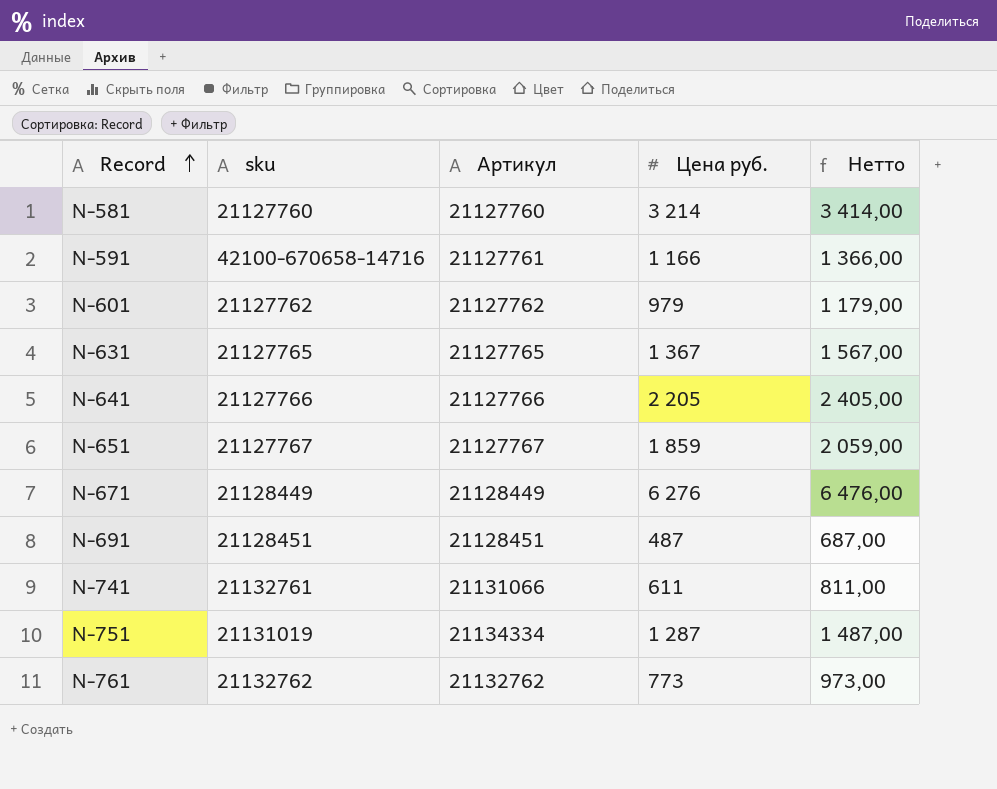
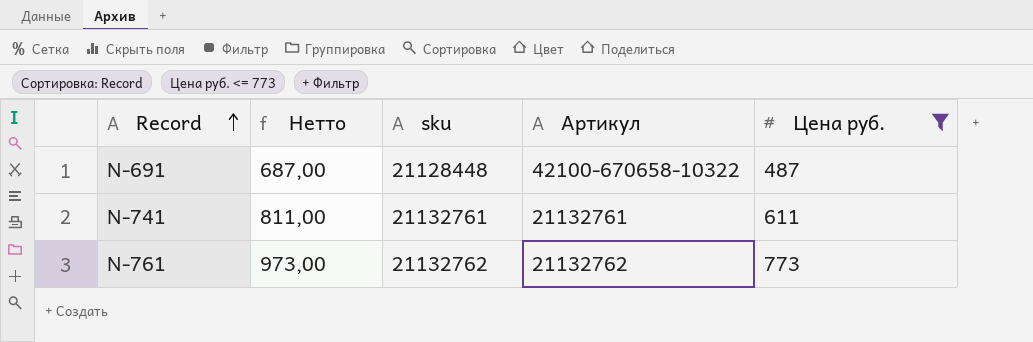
filter: none -> Цена руб. <= 773
column Нетто | position: 5 -> 2
N-691 | sku: 21128451 -> 21128448
N-691 | Артикул: 21128451 -> 42100-670658-10322
N-741 | Артикул: 21131066 -> 21132761

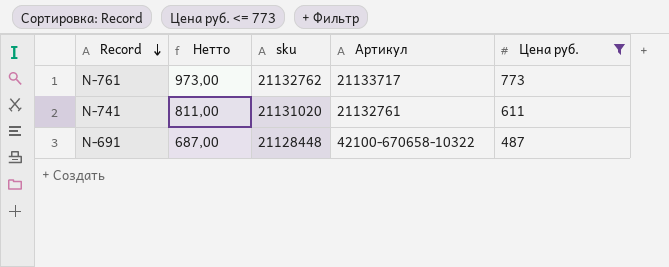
row order: Record ascending -> Record descending
N-761 | Артикул: 21132762 -> 21133717
N-741 | sku: 21132761 -> 21131020

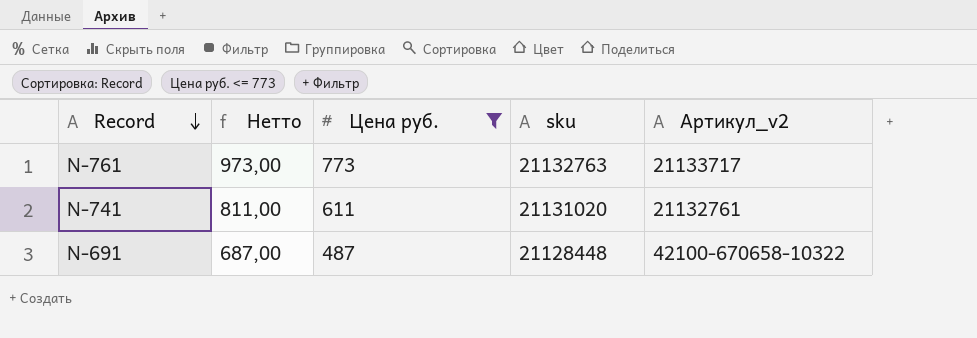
column Цена руб. | position: 5 -> 3
column name: Артикул -> Артикул_v2
N-761 | sku: 21132762 -> 21132763

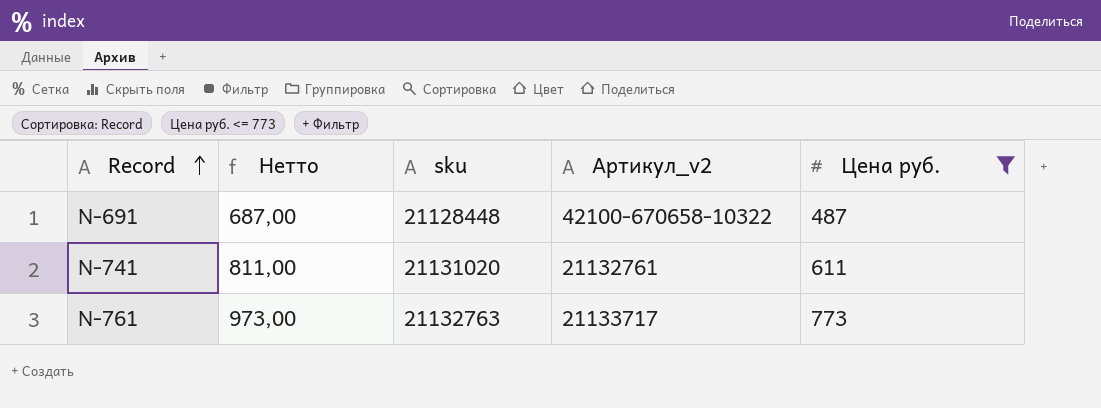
row order: Record descending -> Record ascending
column Цена руб. | position: 3 -> 5

